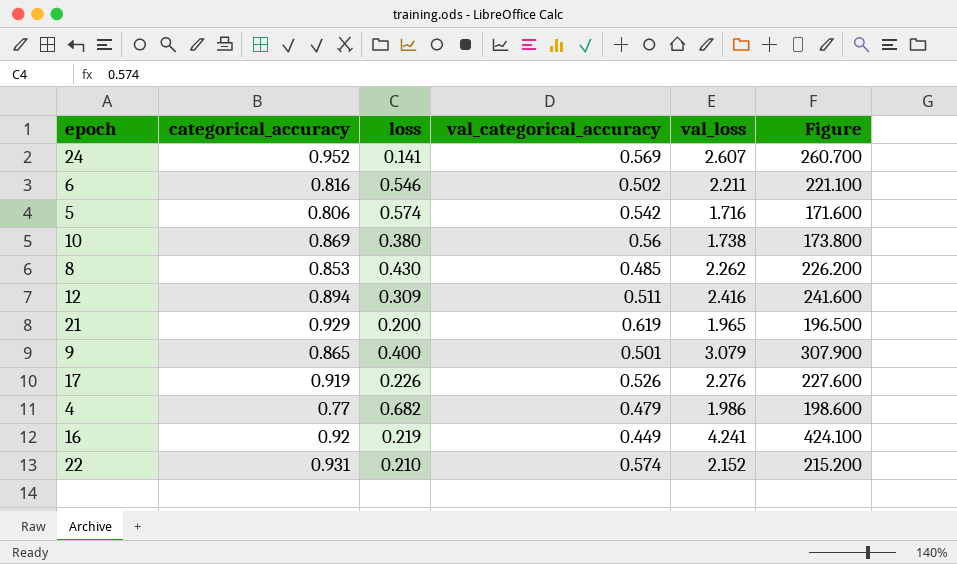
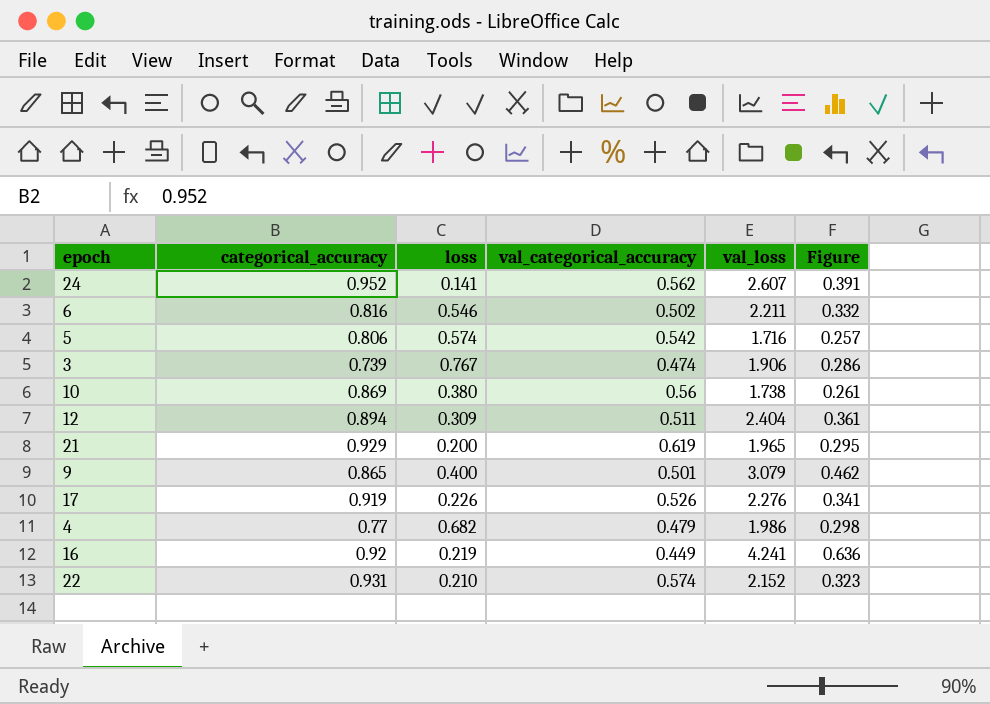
column Figure | formula: [val_loss] * 100 -> [val_loss] * 0.15
row 8: 0.853 | 0.430 | 0.485 | 2.262 | 226.200 -> none
24 | val_categorical_accuracy: 0.569 -> 0.562
row 3: none -> 0.739 | 0.767 | 0.474 | 1.906 | 0.286
12 | val_loss: 2.416 -> 2.404

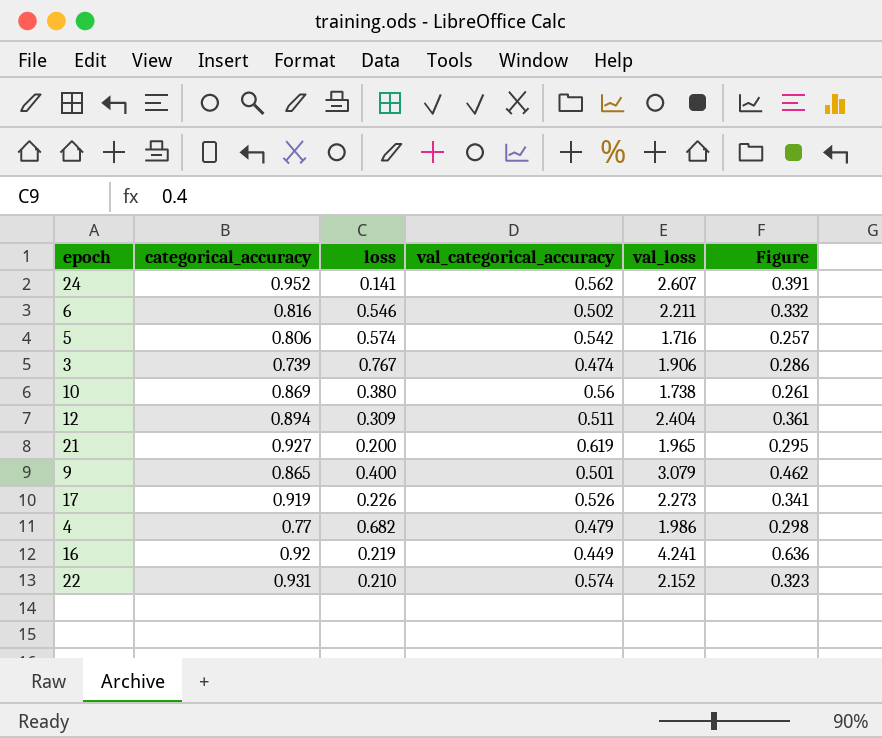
21 | categorical_accuracy: 0.929 -> 0.927
17 | val_loss: 2.276 -> 2.273

